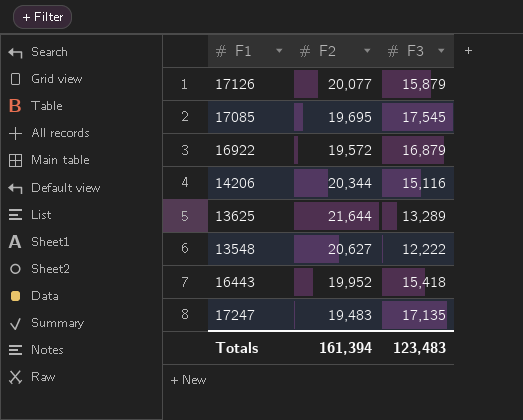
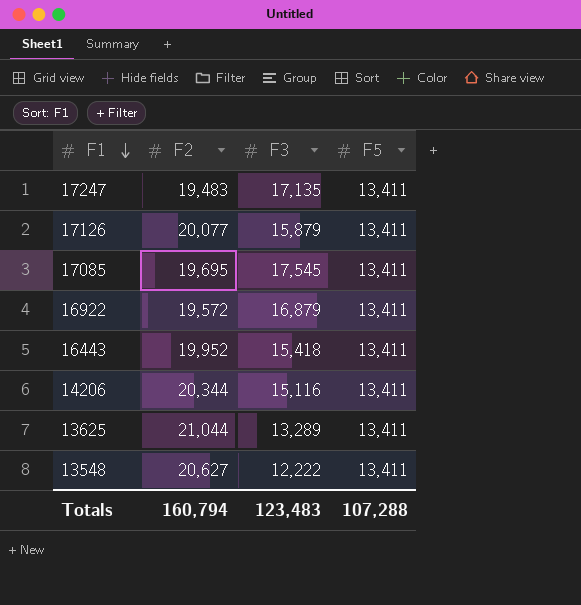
row order: none -> F1 descending
column F5 | position: none -> 4
13625 | F2: 21,644 -> 21,044
Totals | F2: 161,394 -> 160,794

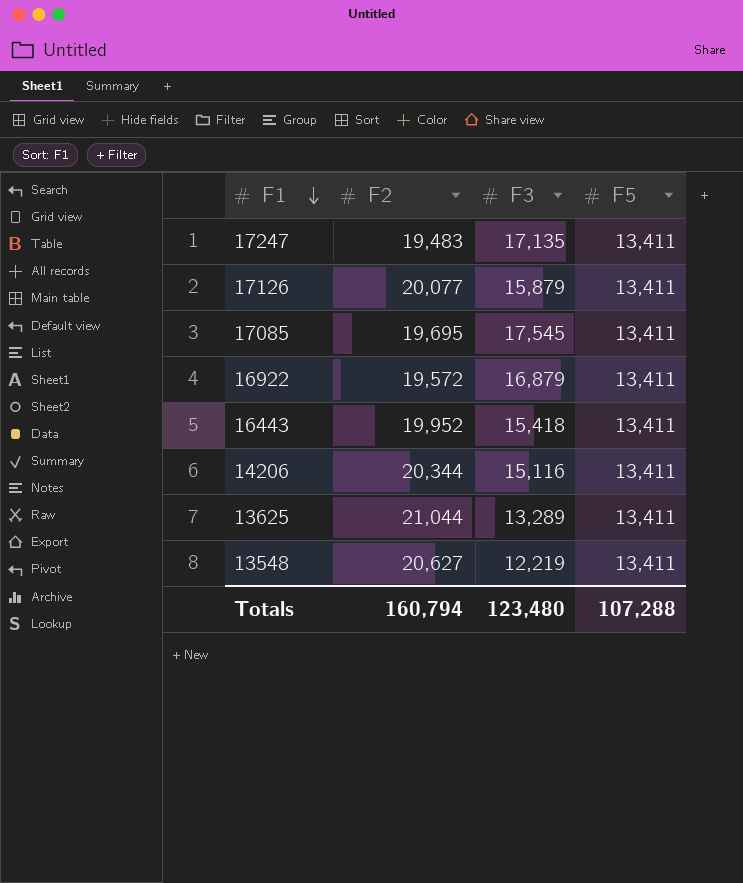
13548 | F3: 12,222 -> 12,219
Totals | F3: 123,483 -> 123,480

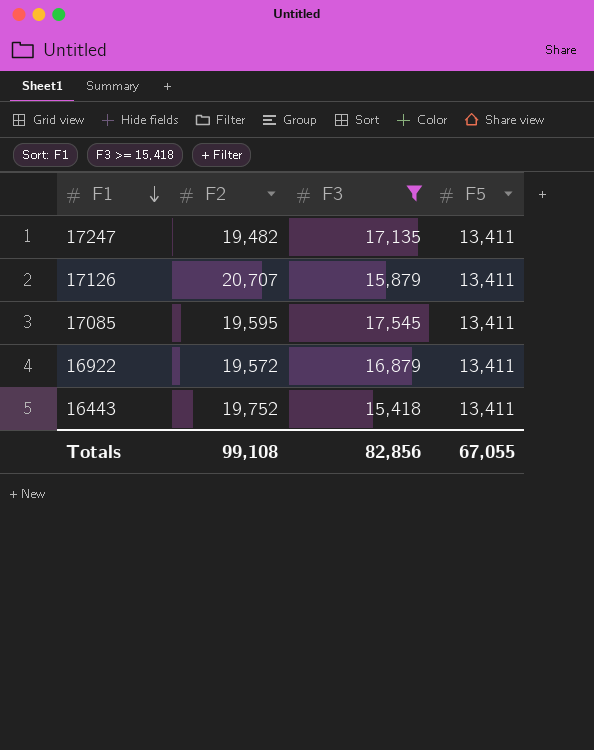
filter: none -> F3 >= 15,418
17247 | F2: 19,483 -> 19,482
17126 | F2: 20,077 -> 20,707
17085 | F2: 19,695 -> 19,595
16443 | F2: 19,952 -> 19,752
Totals | F2: 160,794 -> 99,108
Totals | F3: 123,480 -> 82,856
Totals | F5: 107,288 -> 67,055

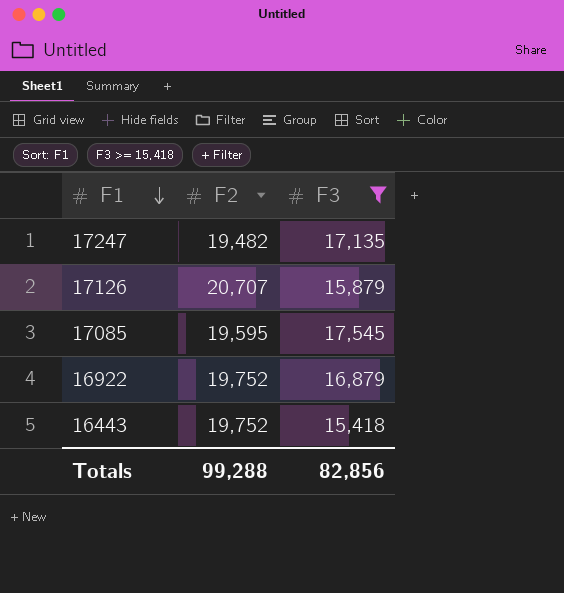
column F5 | position: 4 -> none
16922 | F2: 19,572 -> 19,752
Totals | F2: 99,108 -> 99,288

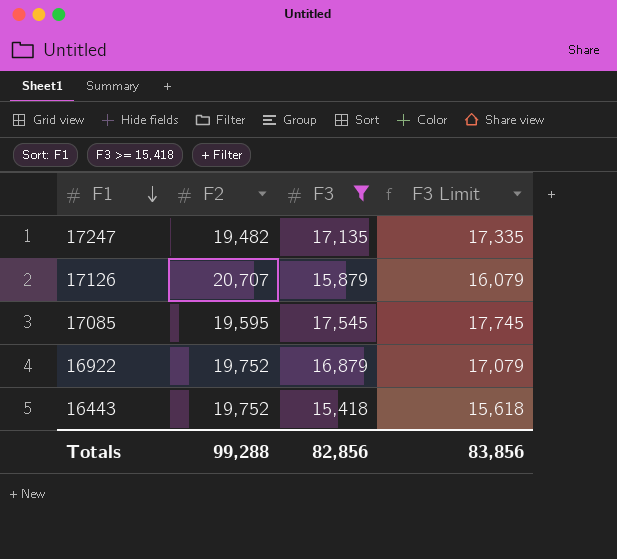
column F3 Limit | formula: none -> [F3] + 200

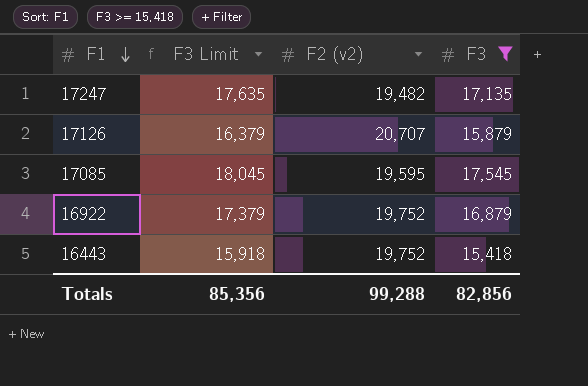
column F3 Limit | formula: [F3] + 200 -> [F3] + 500
column F3 Limit | position: 4 -> 2
column name: F2 -> F2 (v2)
Totals | F3 Limit: 83,856 -> 85,356

